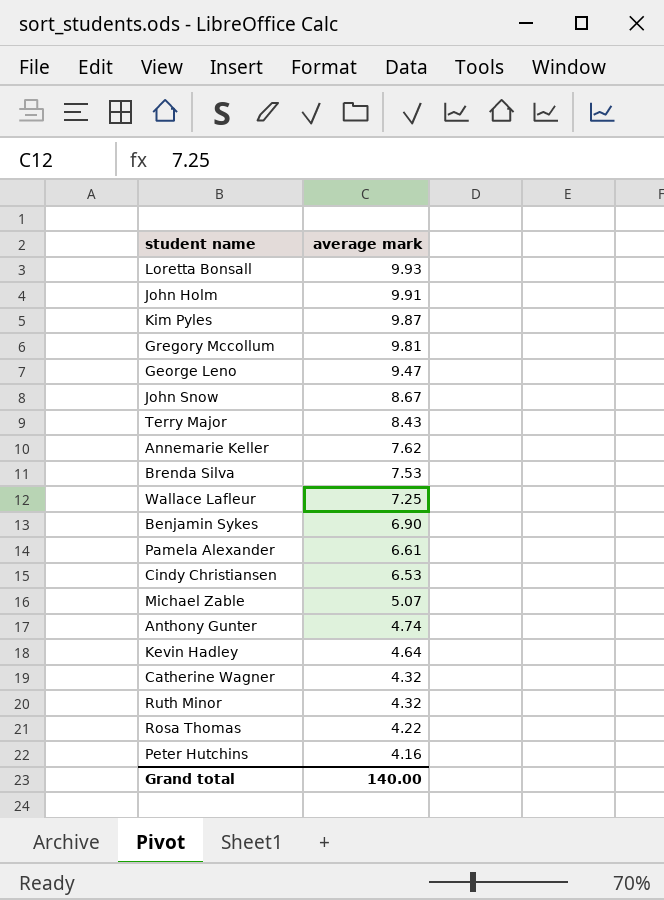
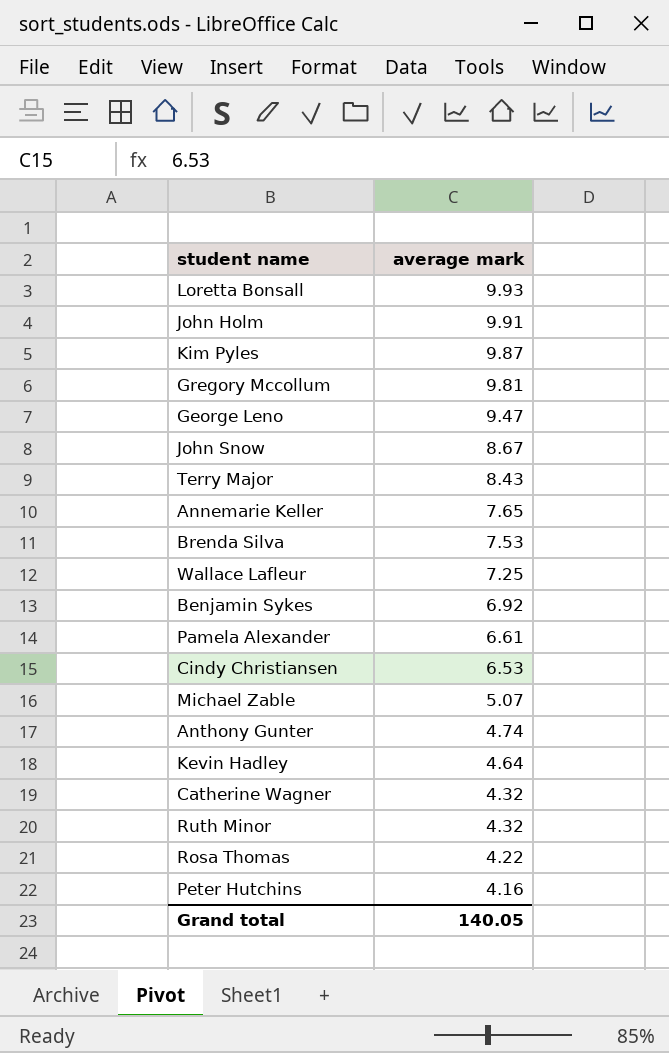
Annemarie Keller | average mark: 7.62 -> 7.65
Benjamin Sykes | average mark: 6.90 -> 6.92
Grand total | average mark: 140.00 -> 140.05

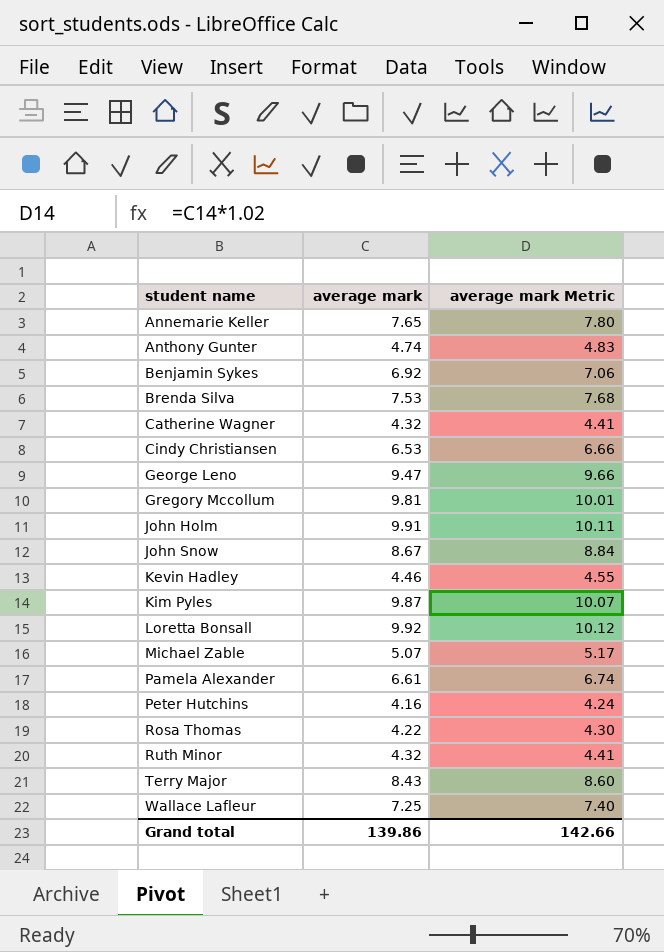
row order: average mark descending -> student name ascending
column average mark Metric | formula: none -> [average mark] * 1.02
Kevin Hadley | average mark: 4.64 -> 4.46
Loretta Bonsall | average mark: 9.93 -> 9.92
Grand total | average mark: 140.05 -> 139.86

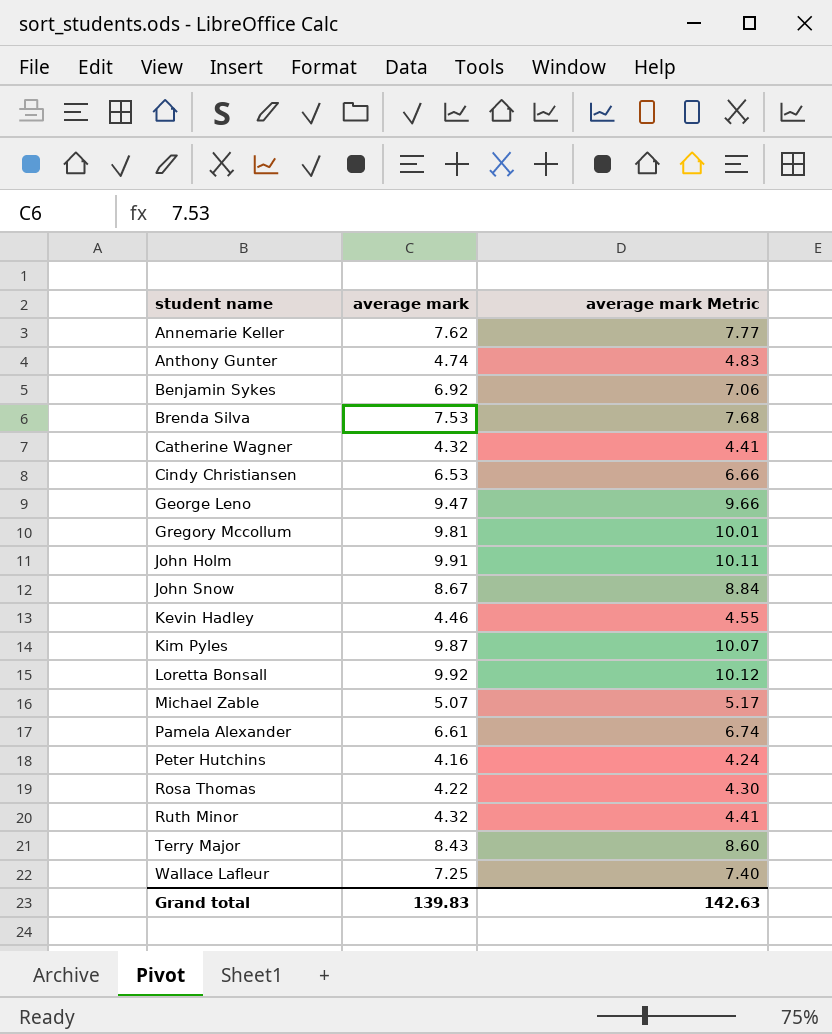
Annemarie Keller | average mark: 7.65 -> 7.62
Annemarie Keller | average mark Metric: 7.80 -> 7.77
Grand total | average mark: 139.86 -> 139.83
Grand total | average mark Metric: 142.66 -> 142.63

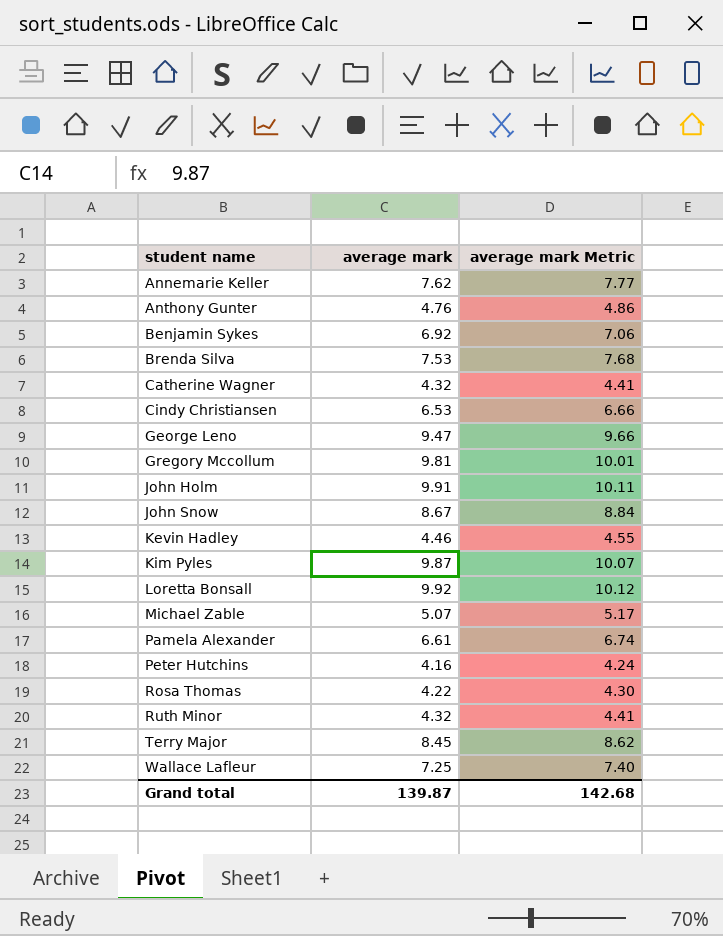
Anthony Gunter | average mark: 4.74 -> 4.76
Anthony Gunter | average mark Metric: 4.83 -> 4.86
Terry Major | average mark: 8.43 -> 8.45
Terry Major | average mark Metric: 8.60 -> 8.62
Grand total | average mark: 139.83 -> 139.87
Grand total | average mark Metric: 142.63 -> 142.68

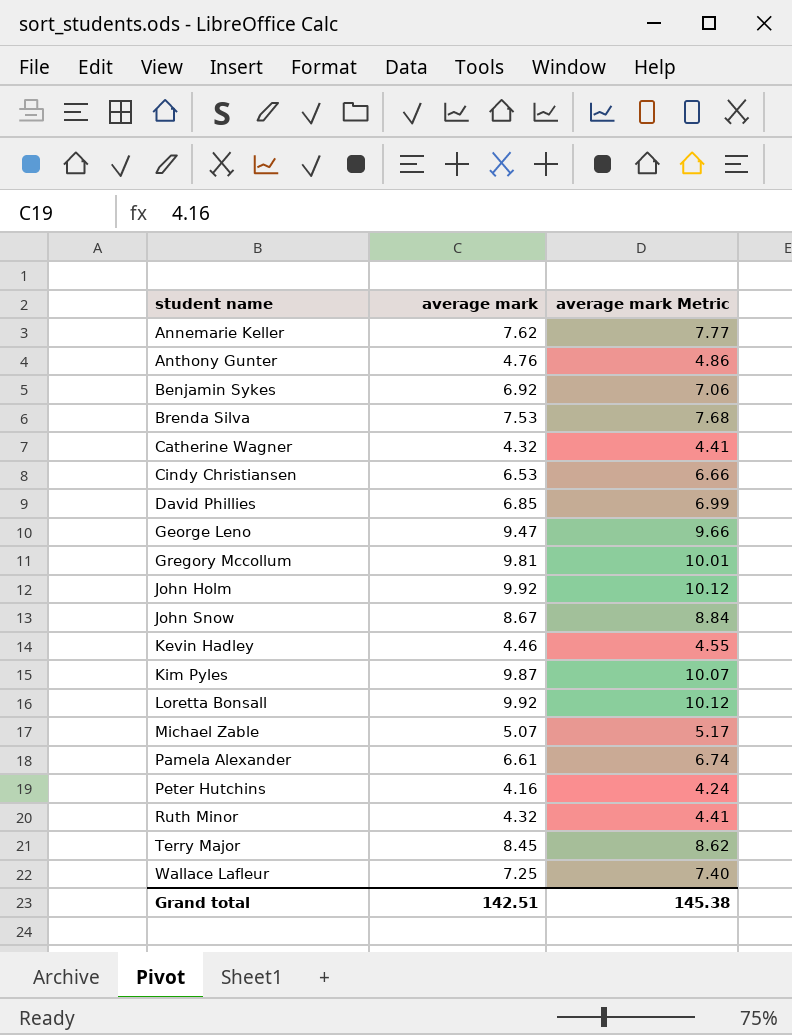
row Rosa Thomas: 4.22 | 4.30 -> none
row David Phillies: none -> 6.85 | 6.99
John Holm | average mark: 9.91 -> 9.92
John Holm | average mark Metric: 10.11 -> 10.12
Grand total | average mark: 139.87 -> 142.51
Grand total | average mark Metric: 142.68 -> 145.38

